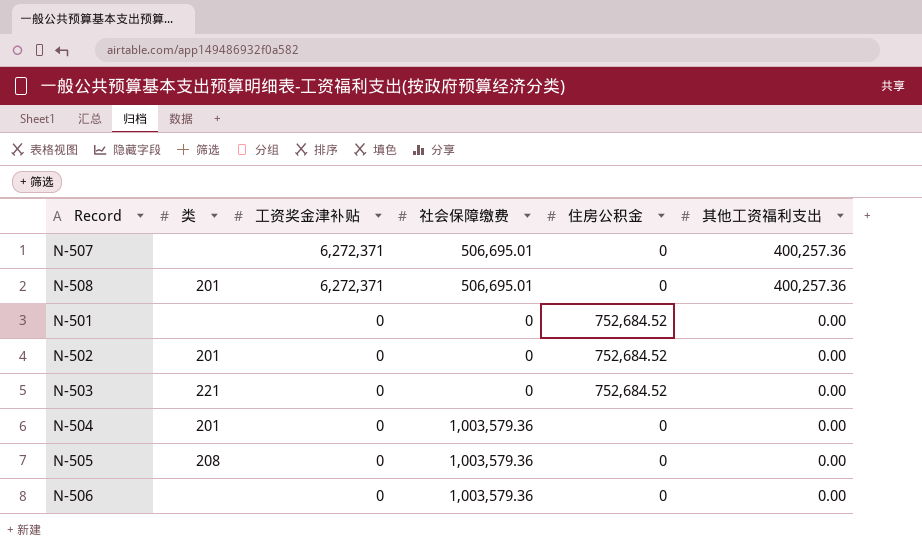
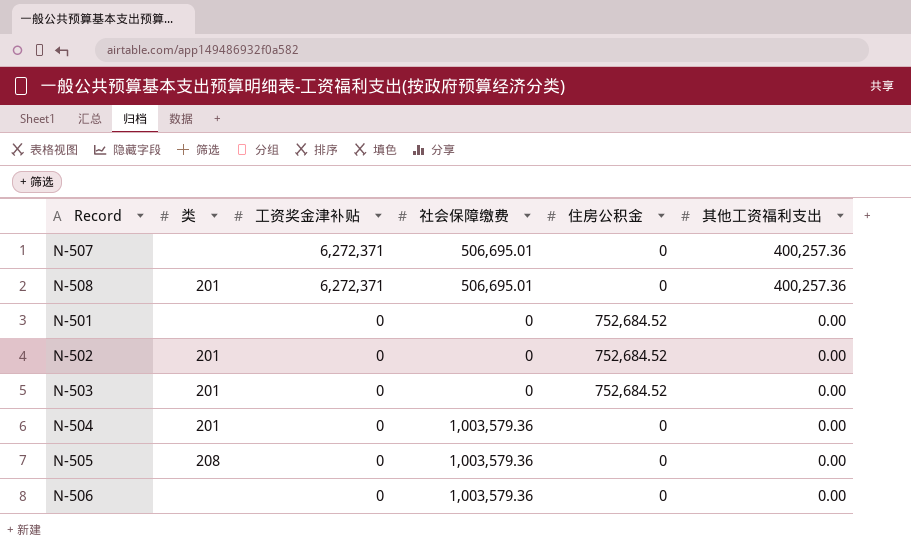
N-503 | 类: 221 -> 201

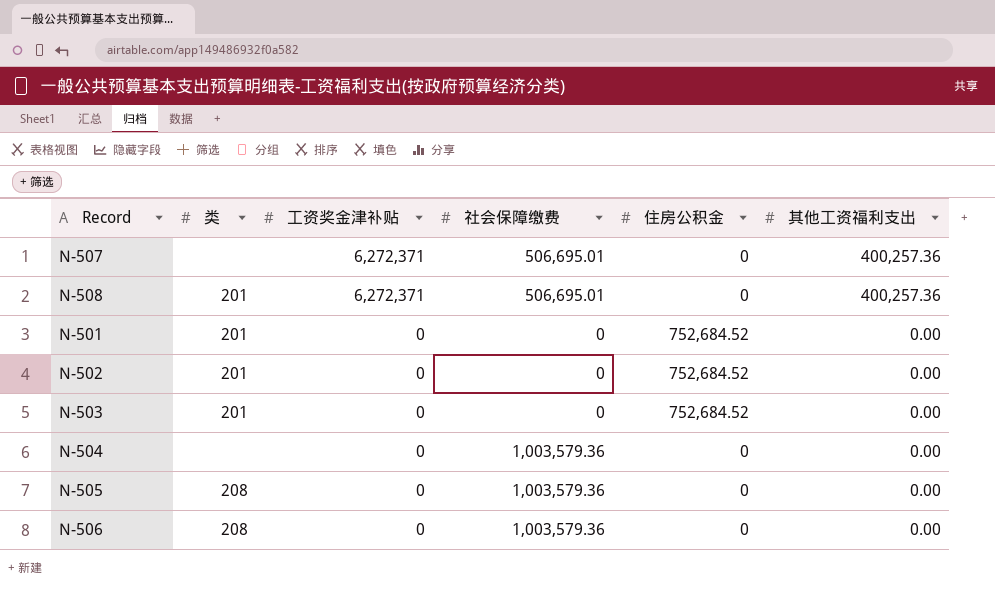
N-501 | 类: none -> 201
N-504 | 类: 201 -> none
N-506 | 类: none -> 208

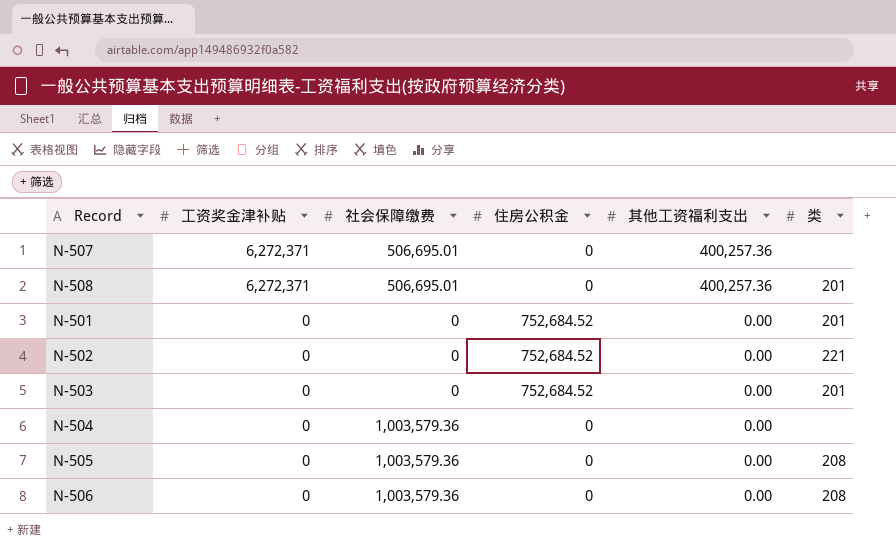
column 类 | position: 2 -> 6
N-502 | 类: 201 -> 221

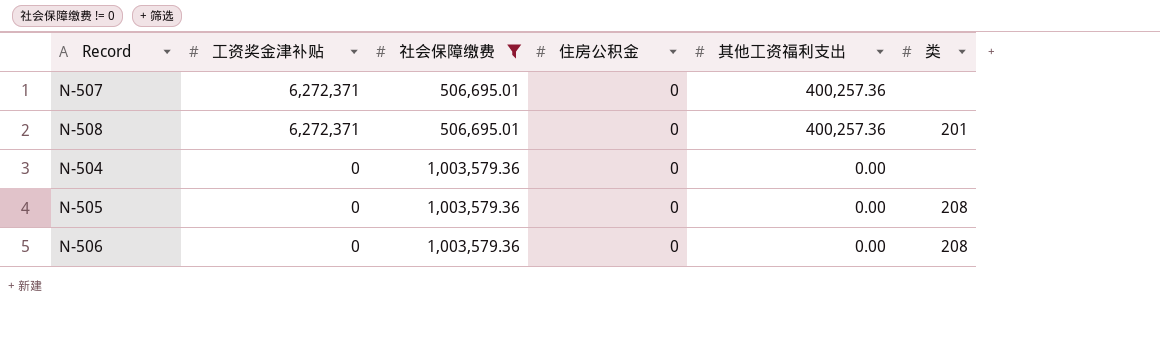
filter: none -> 社会保障缴费 != 0

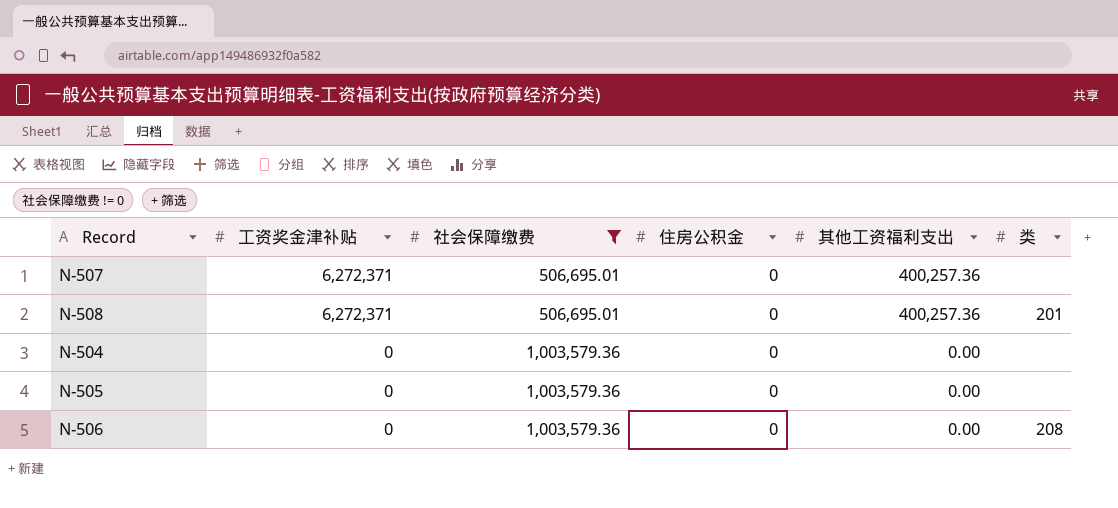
N-505 | 类: 208 -> none

